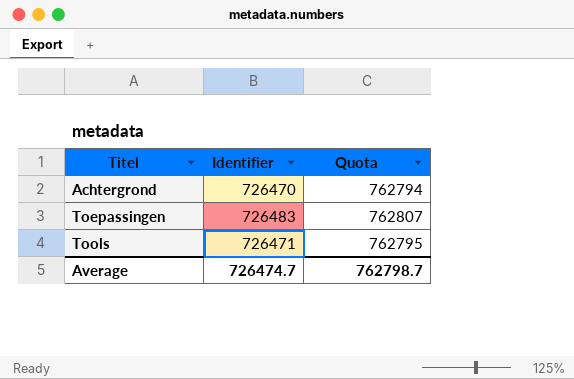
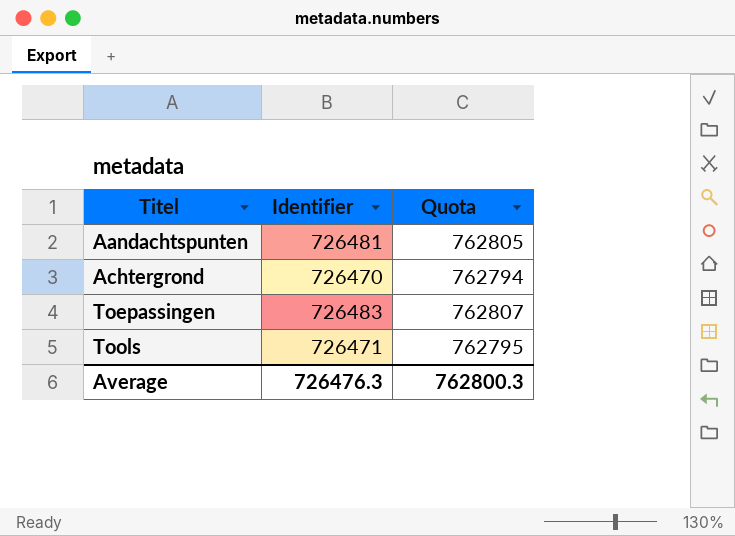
row Aandachtspunten: none -> 726481 | 762805
Average | Identifier: 726474.7 -> 726476.3
Average | Quota: 762798.7 -> 762800.3

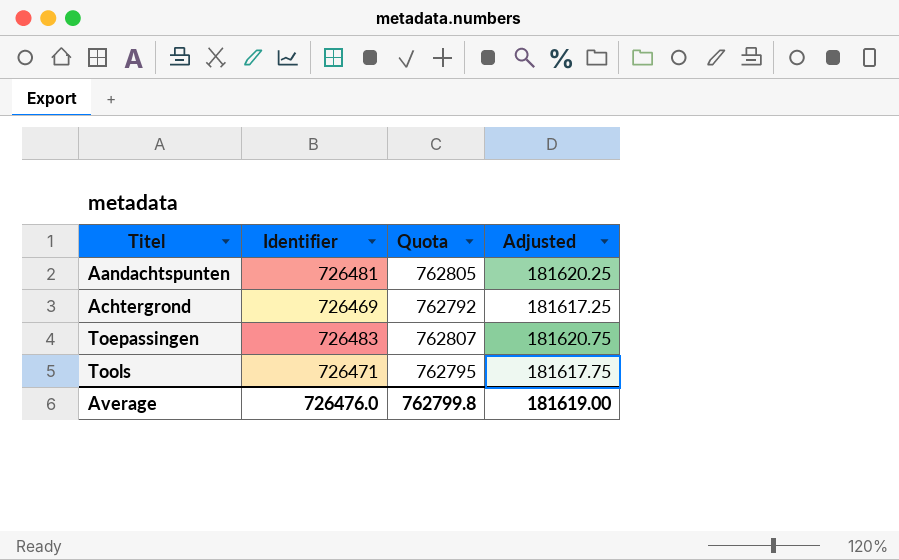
column Adjusted | formula: none -> [Identifier] * 0.25
Achtergrond | Identifier: 726470 -> 726469
Achtergrond | Quota: 762794 -> 762792
Average | Identifier: 726476.3 -> 726476.0
Average | Quota: 762800.3 -> 762799.8

